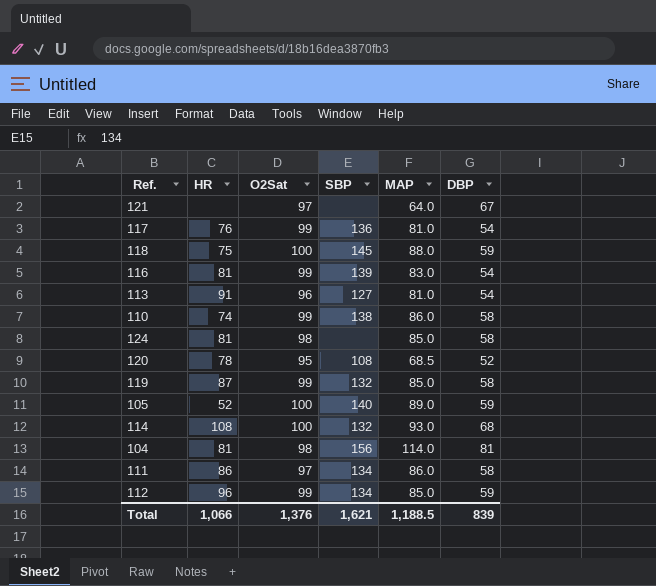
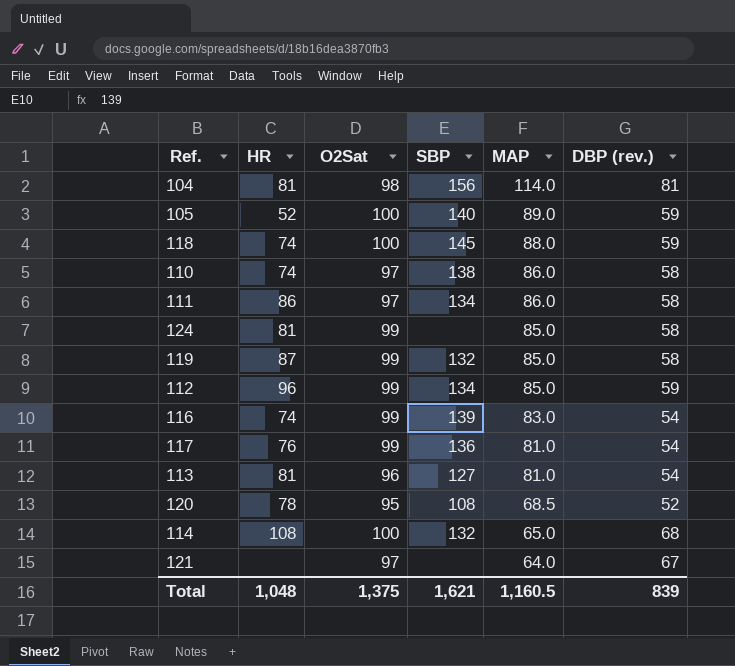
row order: none -> MAP descending
column name: DBP -> DBP (rev.)
118 | HR: 75 -> 74
110 | O2Sat: 99 -> 97
124 | O2Sat: 98 -> 99
116 | HR: 81 -> 74
113 | HR: 91 -> 81
114 | MAP: 93.0 -> 65.0
Total | HR: 1,066 -> 1,048
Total | O2Sat: 1,376 -> 1,375
Total | MAP: 1,188.5 -> 1,160.5

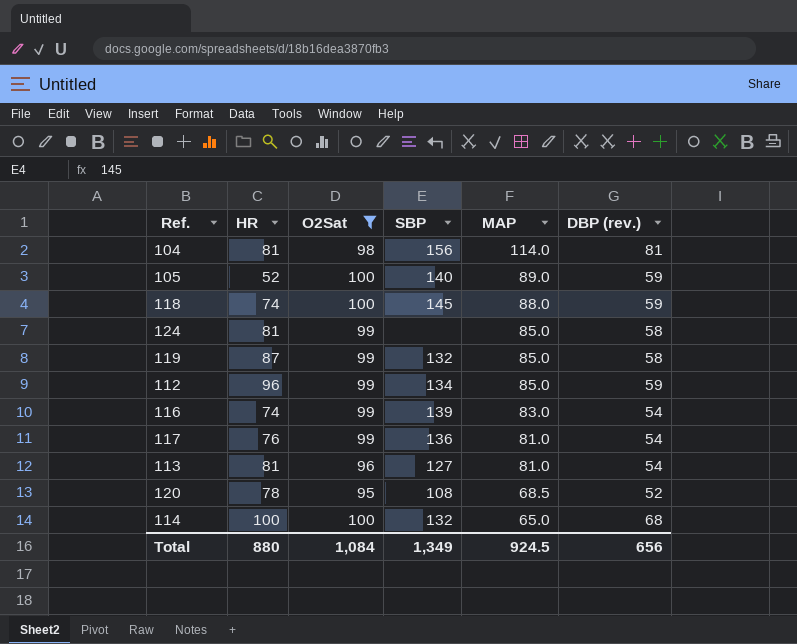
filter: none -> O2Sat != 97
114 | HR: 108 -> 100
Total | HR: 1,048 -> 880
Total | O2Sat: 1,375 -> 1,084
Total | SBP: 1,621 -> 1,349
Total | MAP: 1,160.5 -> 924.5
Total | DBP (rev.): 839 -> 656

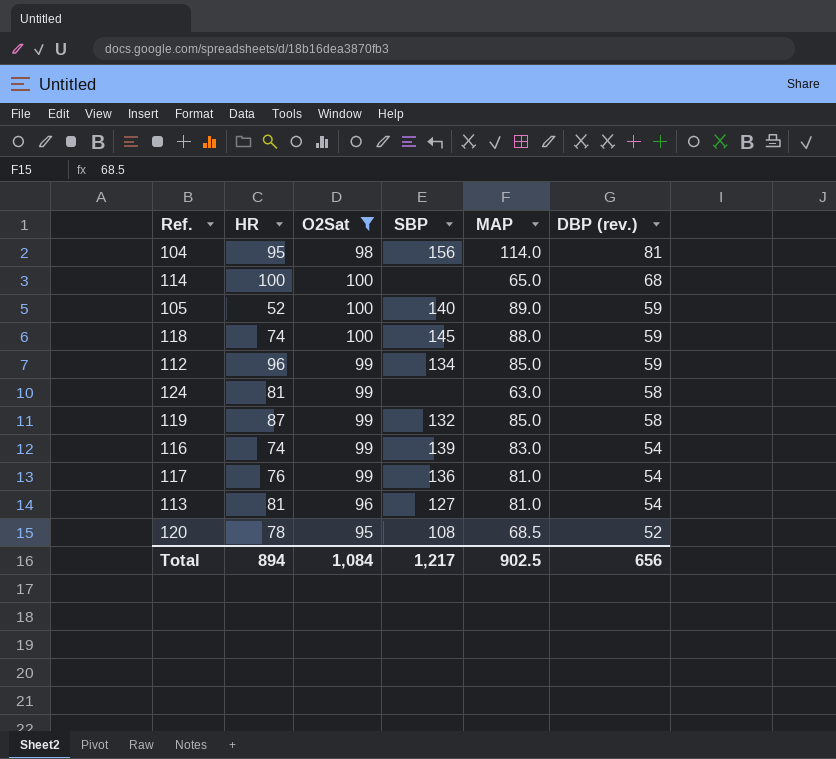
row order: MAP descending -> DBP (rev.) descending
104 | HR: 81 -> 95
114 | SBP: 132 -> none
124 | MAP: 85.0 -> 63.0
Total | HR: 880 -> 894
Total | SBP: 1,349 -> 1,217
Total | MAP: 924.5 -> 902.5

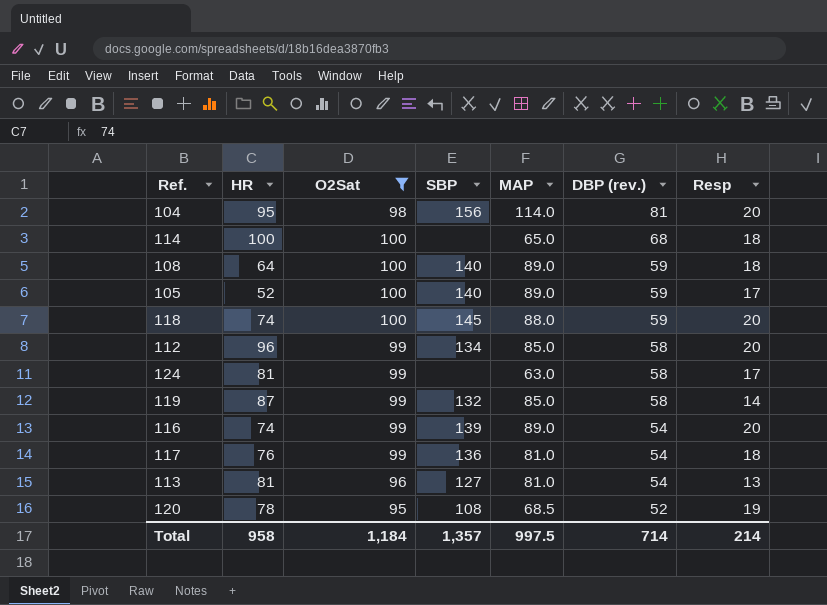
column Resp | position: none -> 7
row 108: none -> 64 | 100 | 140 | 89.0 | 59 | 18
112 | DBP (rev.): 59 -> 58
116 | MAP: 83.0 -> 89.0
Total | HR: 894 -> 958
Total | O2Sat: 1,084 -> 1,184
Total | SBP: 1,217 -> 1,357
Total | MAP: 902.5 -> 997.5
Total | DBP (rev.): 656 -> 714

